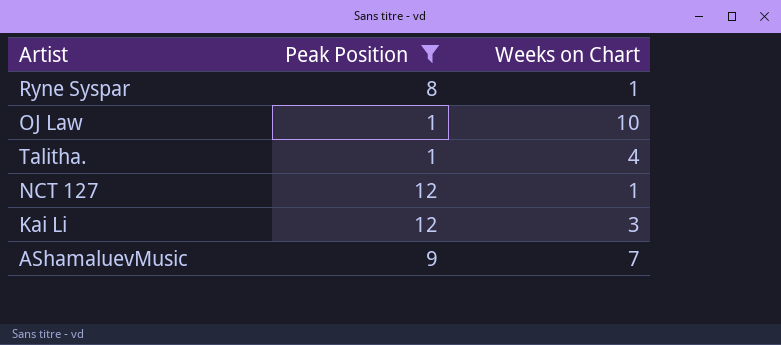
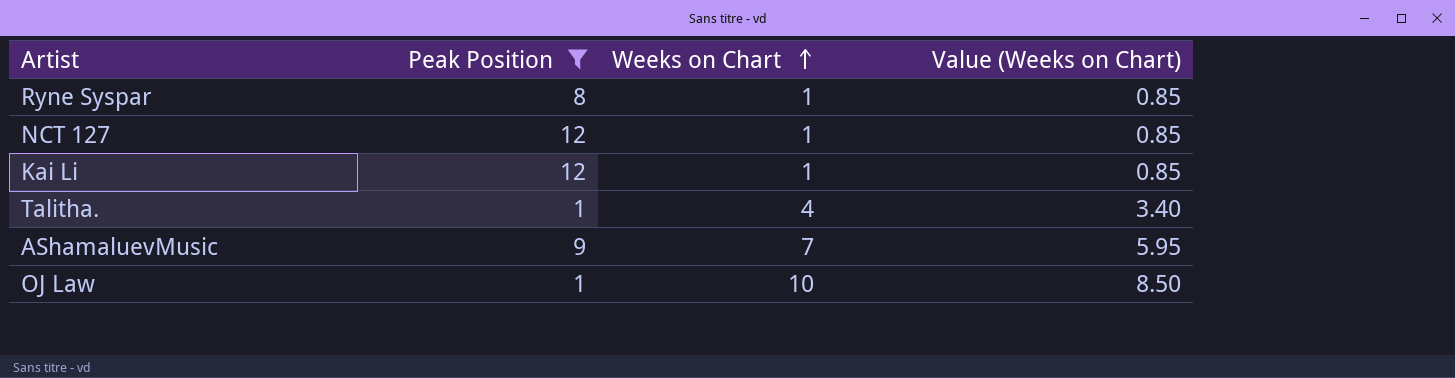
row order: none -> Weeks on Chart ascending
column Value (Weeks on Chart) | formula: none -> [Weeks on Chart] * 0.85
Kai Li | Weeks on Chart: 3 -> 1

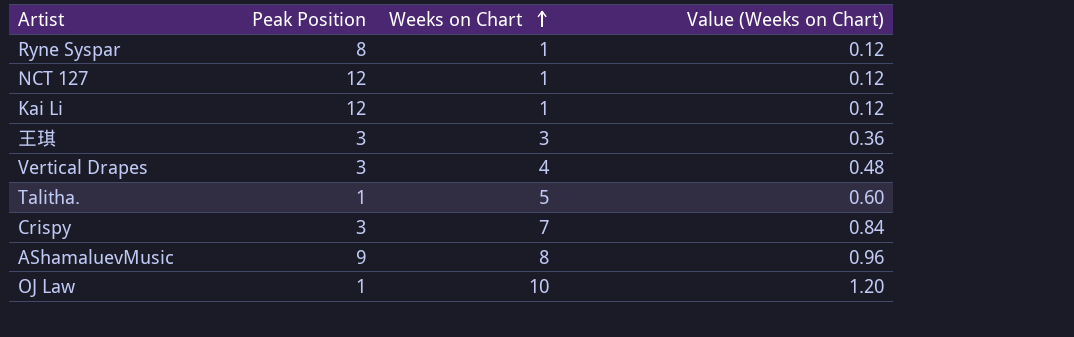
filter: Peak Position != 3 -> none
column Value (Weeks on Chart) | formula: [Weeks on Chart] * 0.85 -> [Weeks on Chart] * 0.12
Talitha. | Weeks on Chart: 4 -> 5
AShamaluevMusic | Weeks on Chart: 7 -> 8

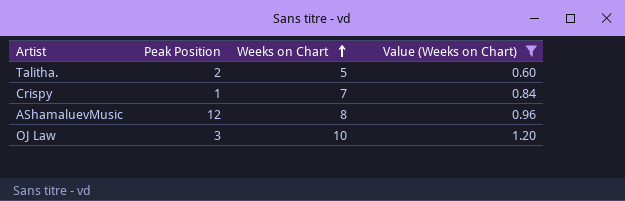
filter: none -> Value (Weeks on Chart) >= 0.60
Talitha. | Peak Position: 1 -> 2
Crispy | Peak Position: 3 -> 1
AShamaluevMusic | Peak Position: 9 -> 12
OJ Law | Peak Position: 1 -> 3

